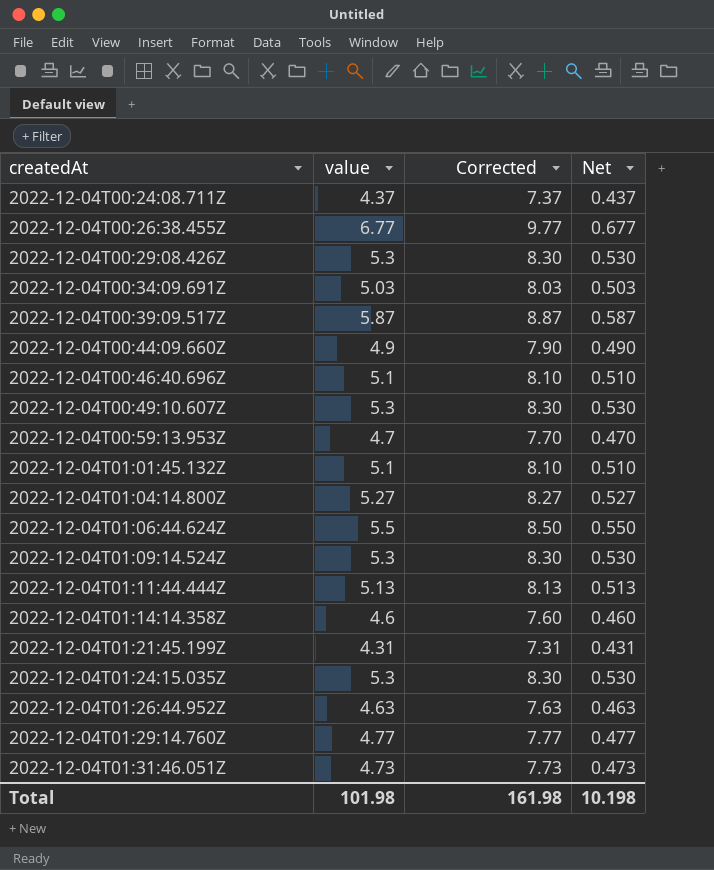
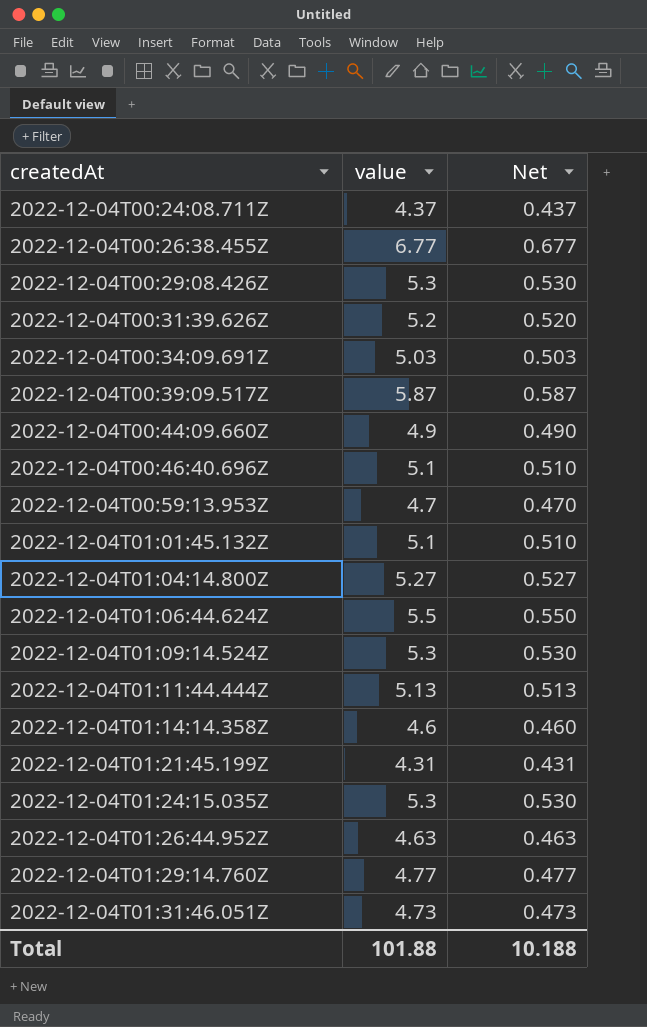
column Corrected | formula: [value] + 3 -> none
row 2022-12-04T00:49:10.607Z: 5.3 | 8.30 | 0.530 -> none
row 2022-12-04T00:31:39.626Z: none -> 5.2 | 0.520
Total | value: 101.98 -> 101.88
Total | Net: 10.198 -> 10.188

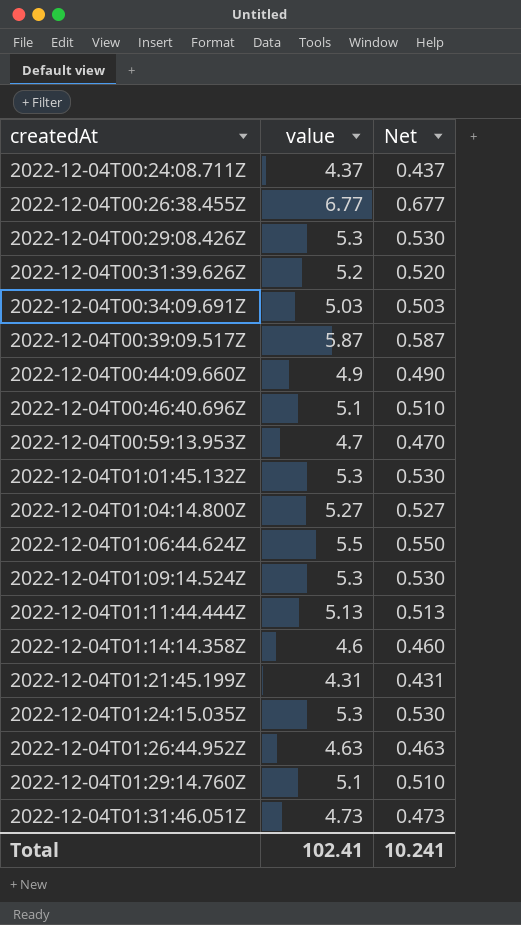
2022-12-04T01:01:45.132Z | value: 5.1 -> 5.3
2022-12-04T01:01:45.132Z | Net: 0.510 -> 0.530
2022-12-04T01:29:14.760Z | value: 4.77 -> 5.1
2022-12-04T01:29:14.760Z | Net: 0.477 -> 0.510
Total | value: 101.88 -> 102.41
Total | Net: 10.188 -> 10.241

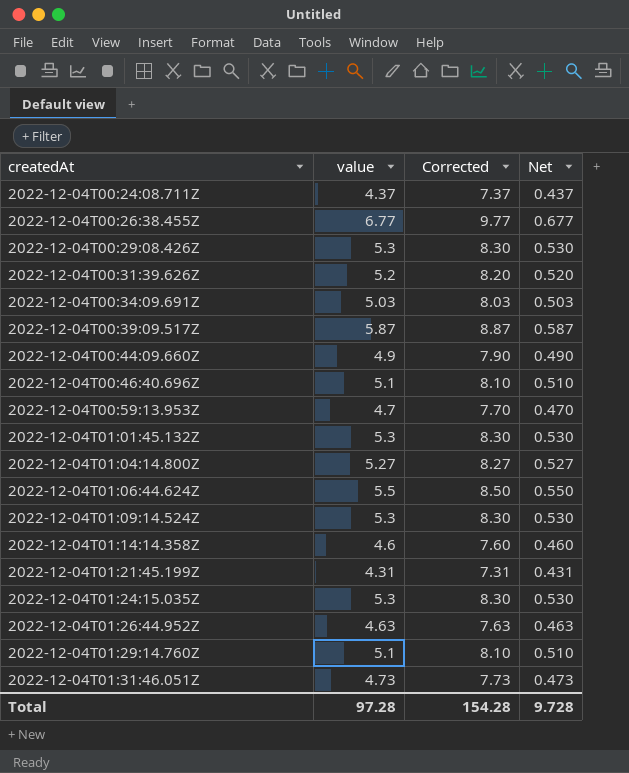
column Corrected | formula: none -> [value] + 3
row 2022-12-04T01:11:44.444Z: 5.13 | 0.513 -> none
Total | value: 102.41 -> 97.28
Total | Net: 10.241 -> 9.728

